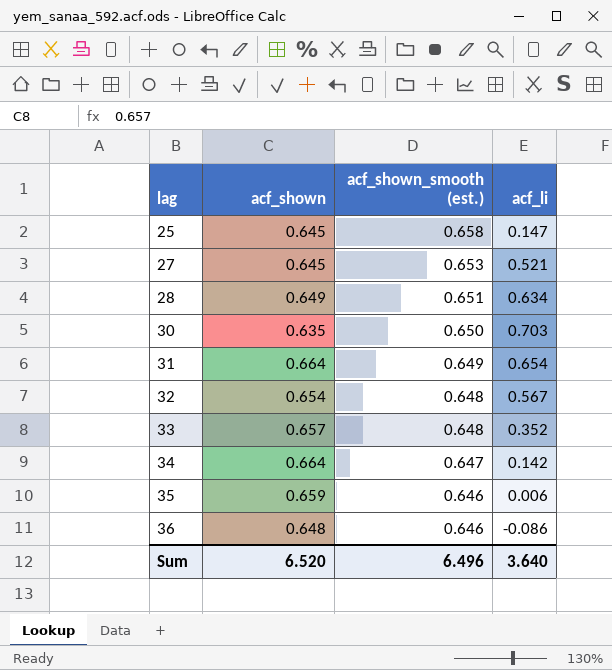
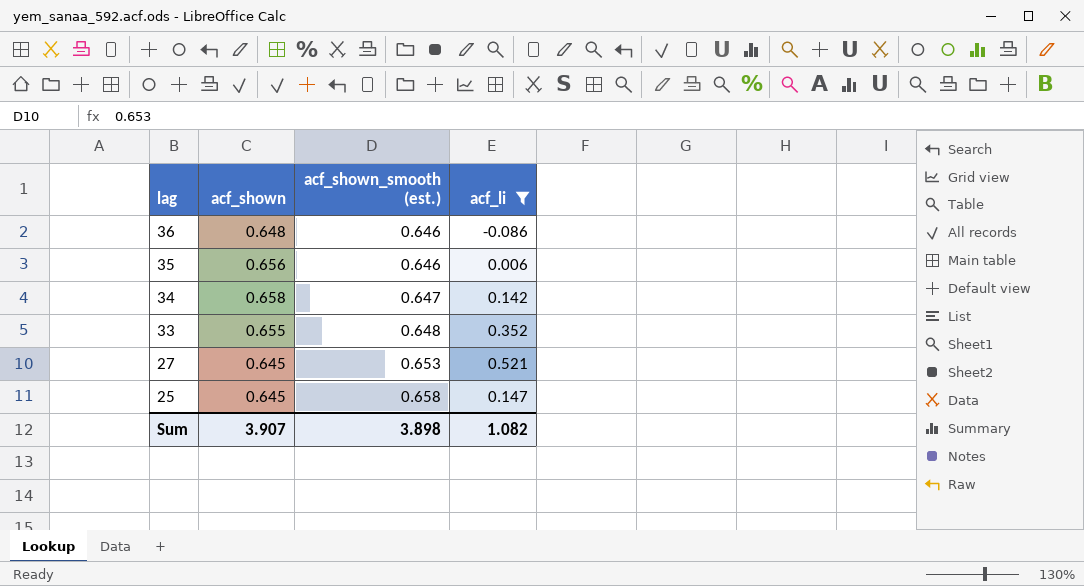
filter: none -> acf_li <= 0.521
row order: lag ascending -> lag descending
35 | acf_shown: 0.659 -> 0.656
34 | acf_shown: 0.664 -> 0.658
33 | acf_shown: 0.657 -> 0.655
Sum | acf_shown: 6.520 -> 3.907
Sum | acf_shown_smooth (est.): 6.496 -> 3.898
Sum | acf_li: 3.640 -> 1.082

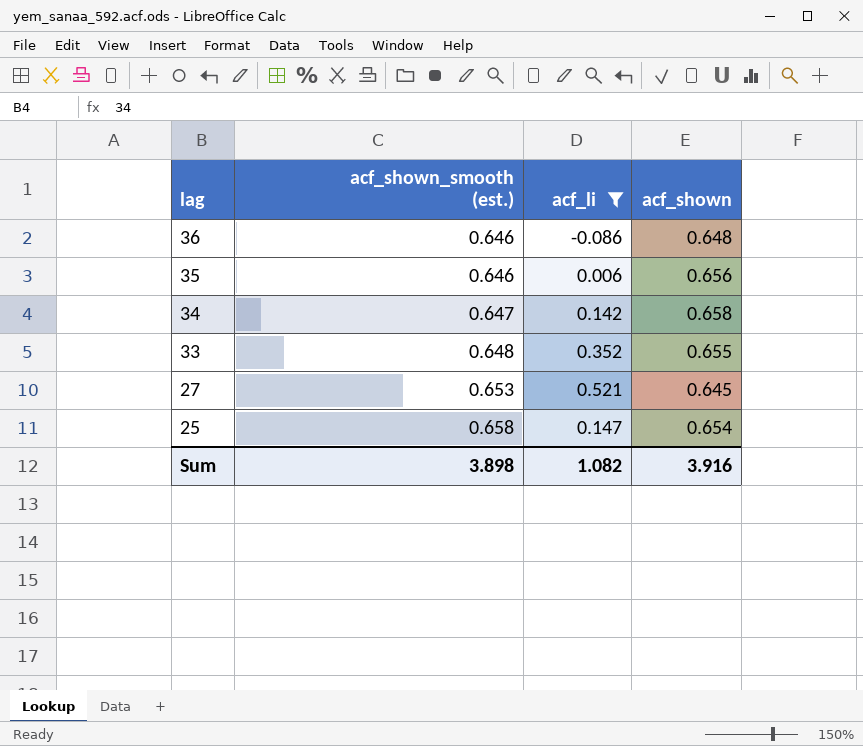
column acf_shown | position: 2 -> 4
25 | acf_shown: 0.645 -> 0.654
Sum | acf_shown: 3.907 -> 3.916

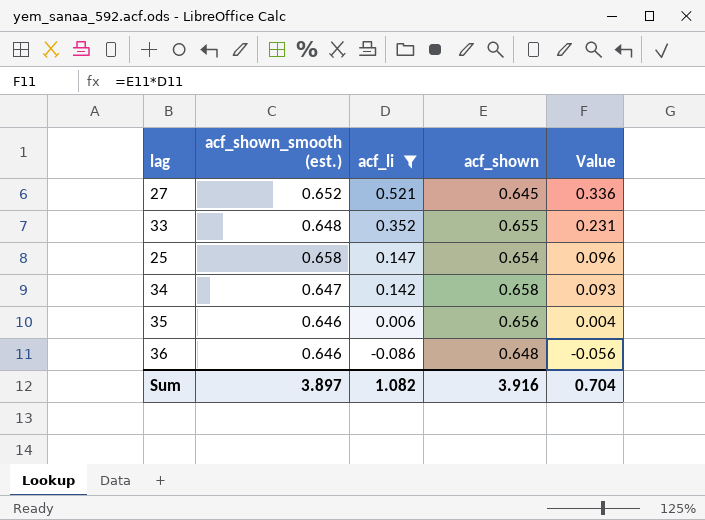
row order: lag descending -> acf_li descending
column Value | formula: none -> [acf_li] * [acf_shown]
27 | acf_shown_smooth (est.): 0.653 -> 0.652
Sum | acf_shown_smooth (est.): 3.898 -> 3.897

